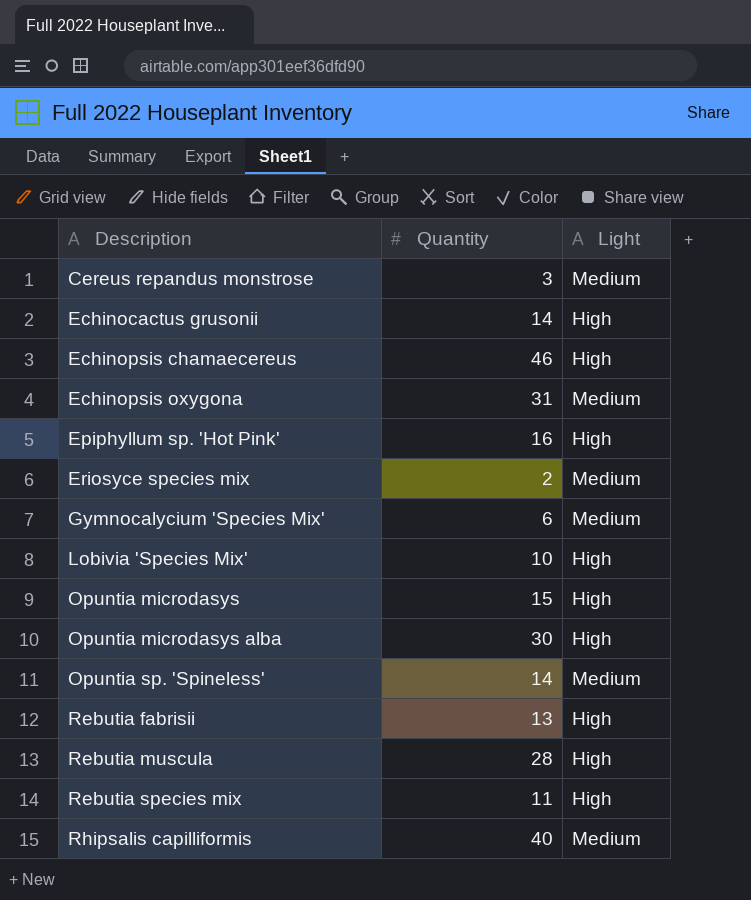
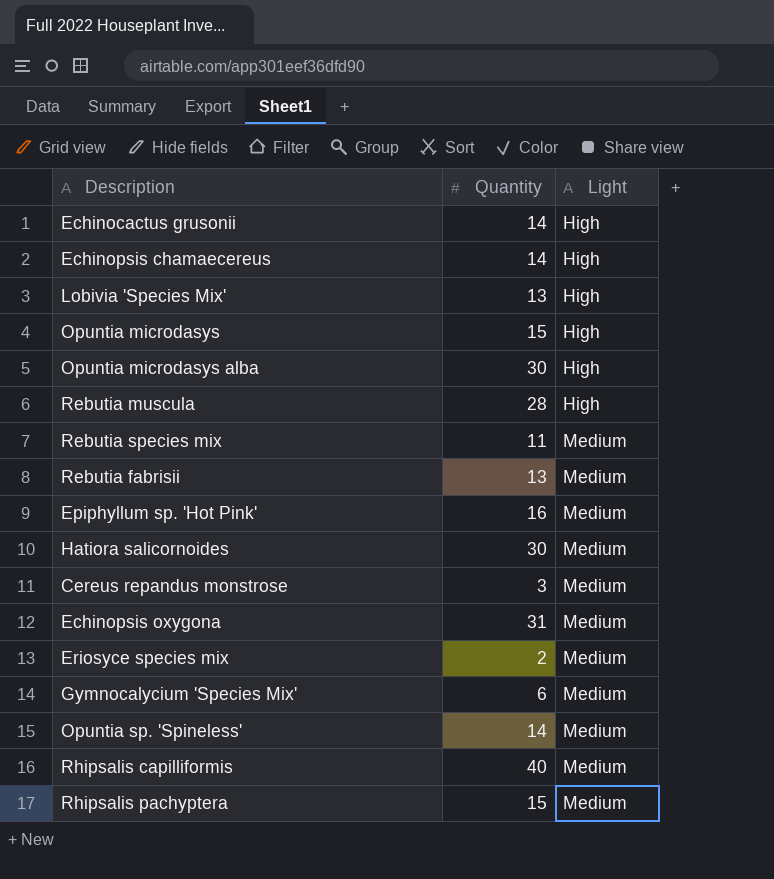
row order: Description ascending -> Light ascending
Echinopsis chamaecereus | Quantity: 46 -> 14
Lobivia 'Species Mix' | Quantity: 10 -> 13
Rebutia species mix | Light: High -> Medium
Rebutia fabrisii | Light: High -> Medium
Epiphyllum sp. 'Hot Pink' | Light: High -> Medium
row Hatiora salicornoides: none -> 30 | Medium
row Rhipsalis pachyptera: none -> 15 | Medium

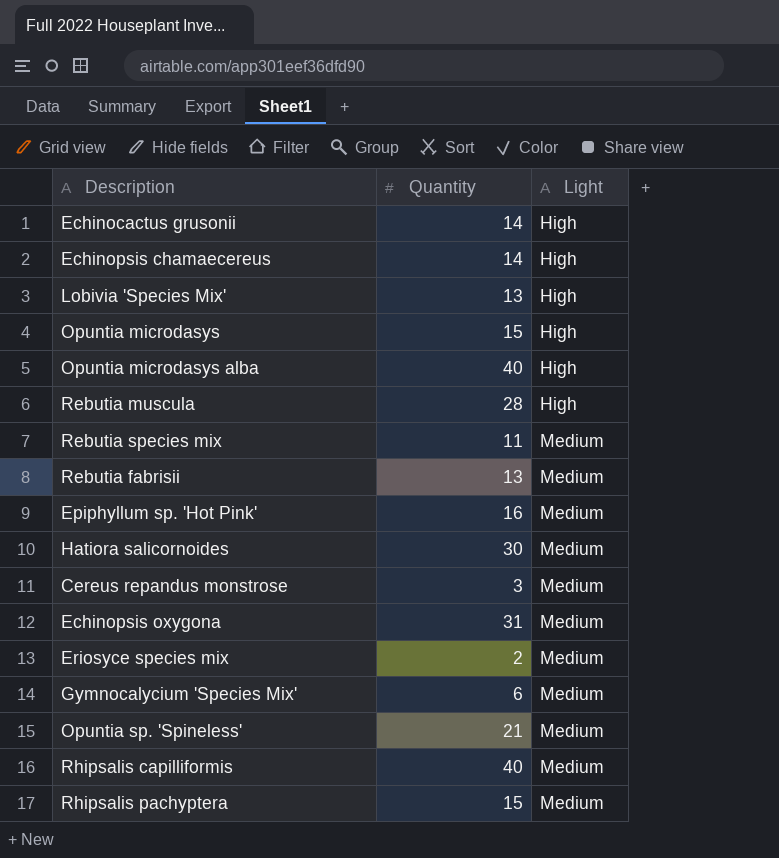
Opuntia microdasys alba | Quantity: 30 -> 40
Opuntia sp. 'Spineless' | Quantity: 14 -> 21

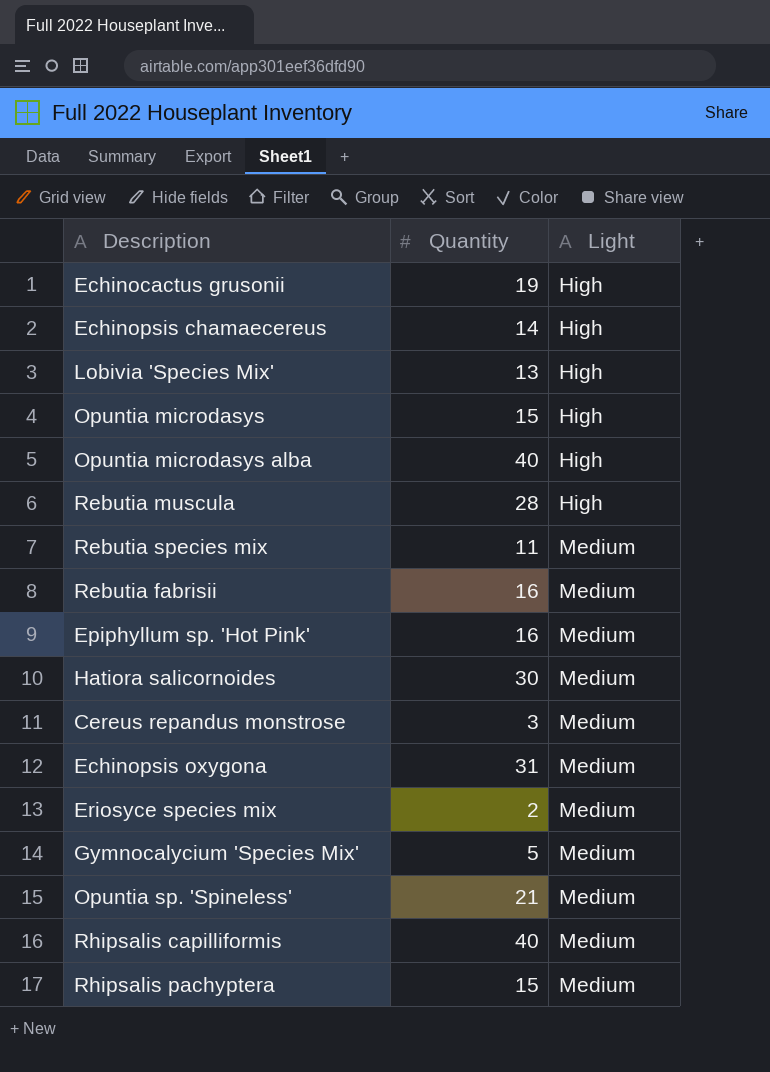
Echinocactus grusonii | Quantity: 14 -> 19
Rebutia fabrisii | Quantity: 13 -> 16
Gymnocalycium 'Species Mix' | Quantity: 6 -> 5

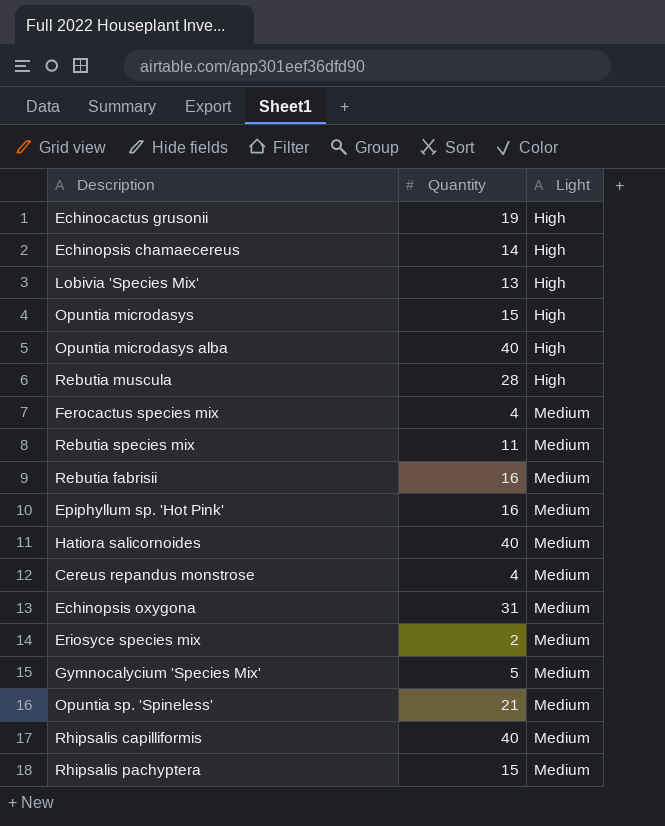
row Ferocactus species mix: none -> 4 | Medium
Hatiora salicornoides | Quantity: 30 -> 40
Cereus repandus monstrose | Quantity: 3 -> 4

